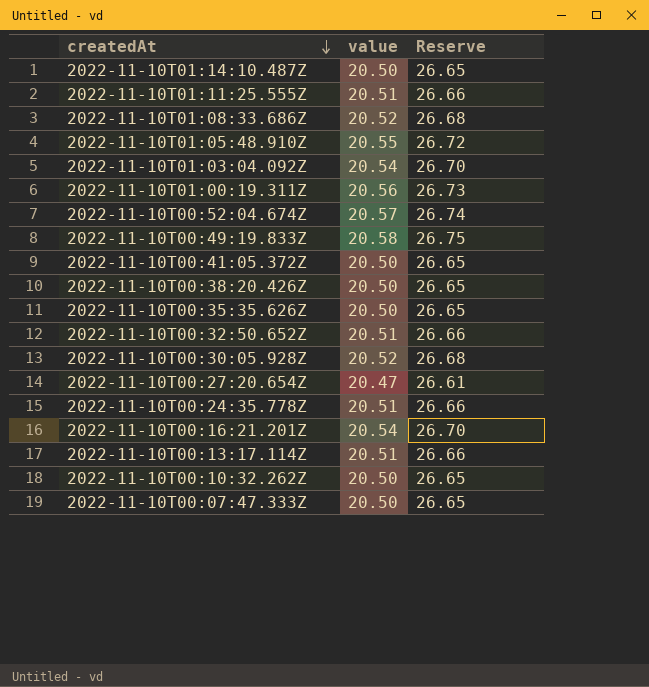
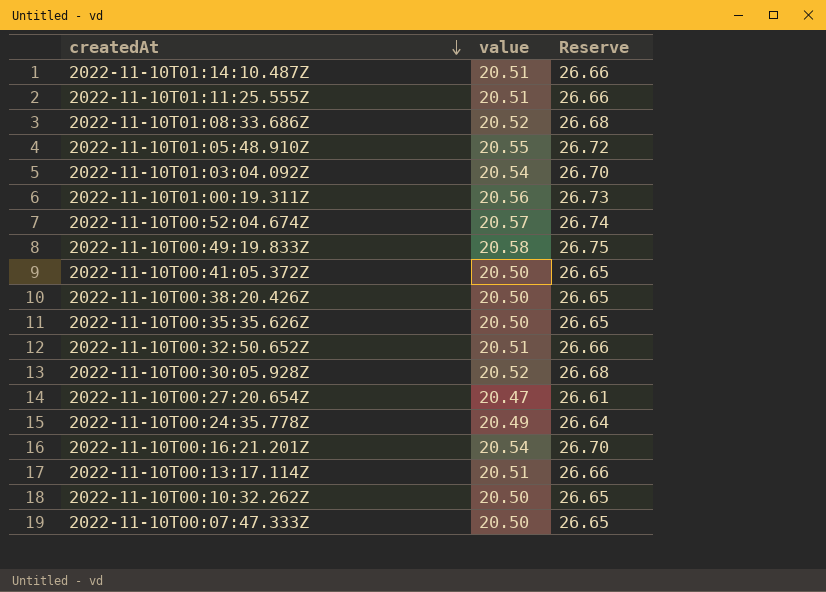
2022-11-10T01:14:10.487Z | value: 20.50 -> 20.51
2022-11-10T01:14:10.487Z | Reserve: 26.65 -> 26.66
2022-11-10T00:24:35.778Z | value: 20.51 -> 20.49
2022-11-10T00:24:35.778Z | Reserve: 26.66 -> 26.64

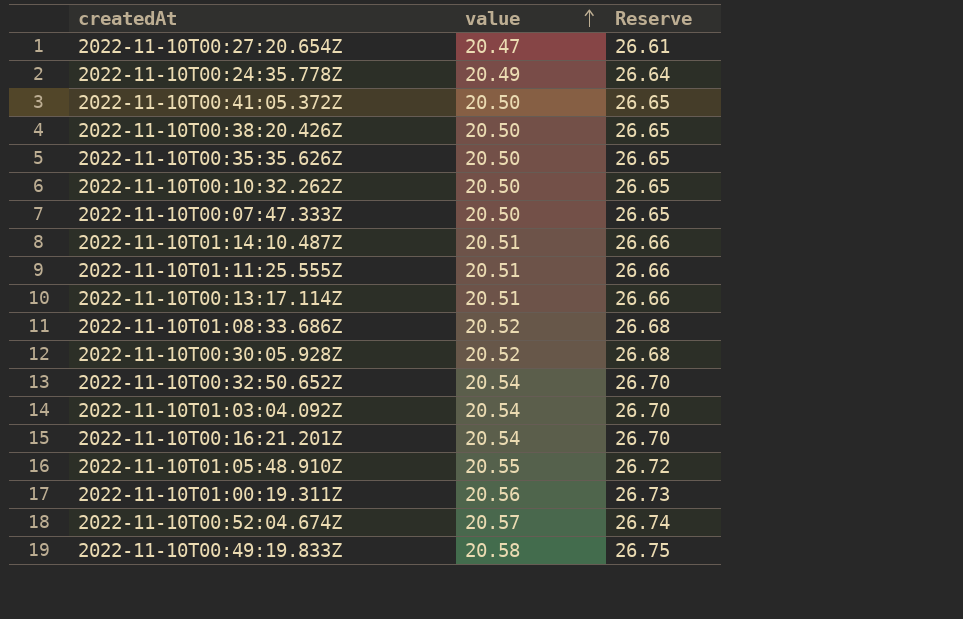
row order: createdAt descending -> value ascending
2022-11-10T00:32:50.652Z | value: 20.51 -> 20.54
2022-11-10T00:32:50.652Z | Reserve: 26.66 -> 26.70

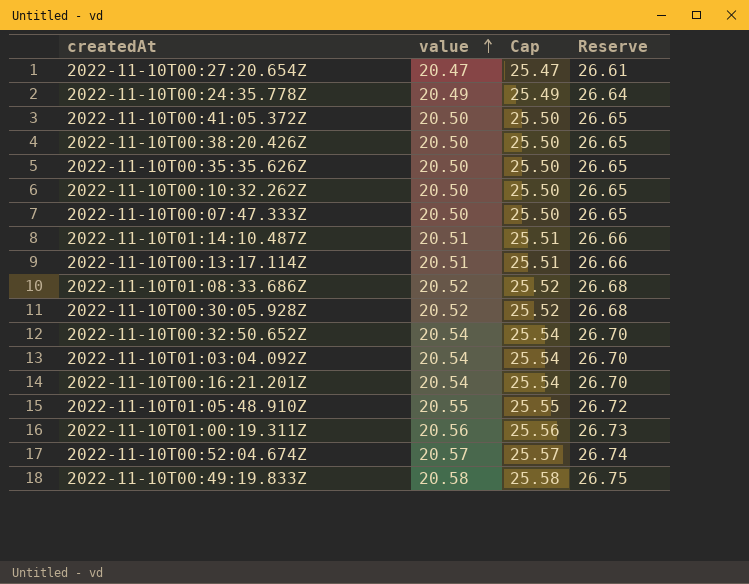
column Cap | formula: none -> [value] + 5
row 2022-11-10T01:11:25.555Z: 20.51 | 26.66 -> none

